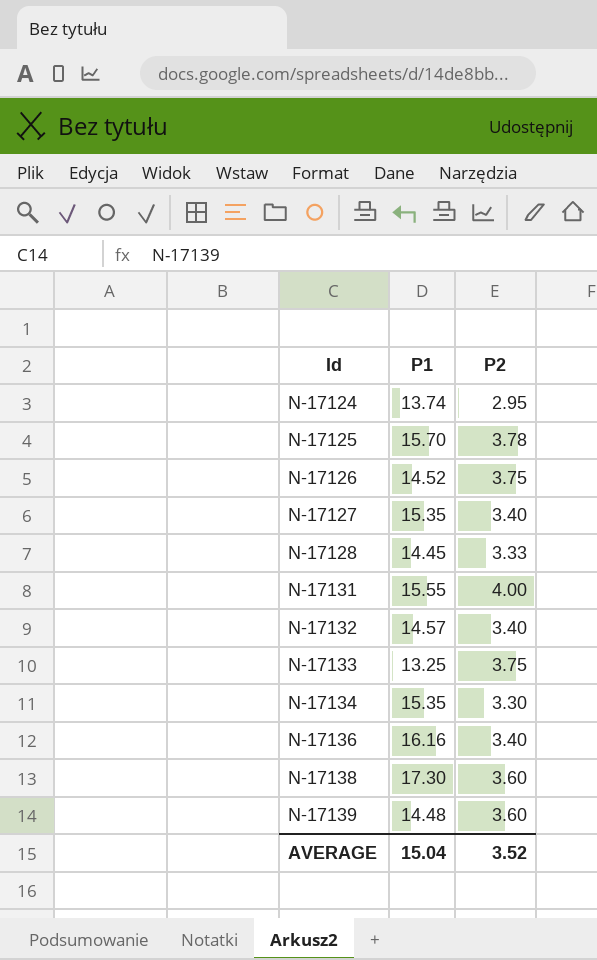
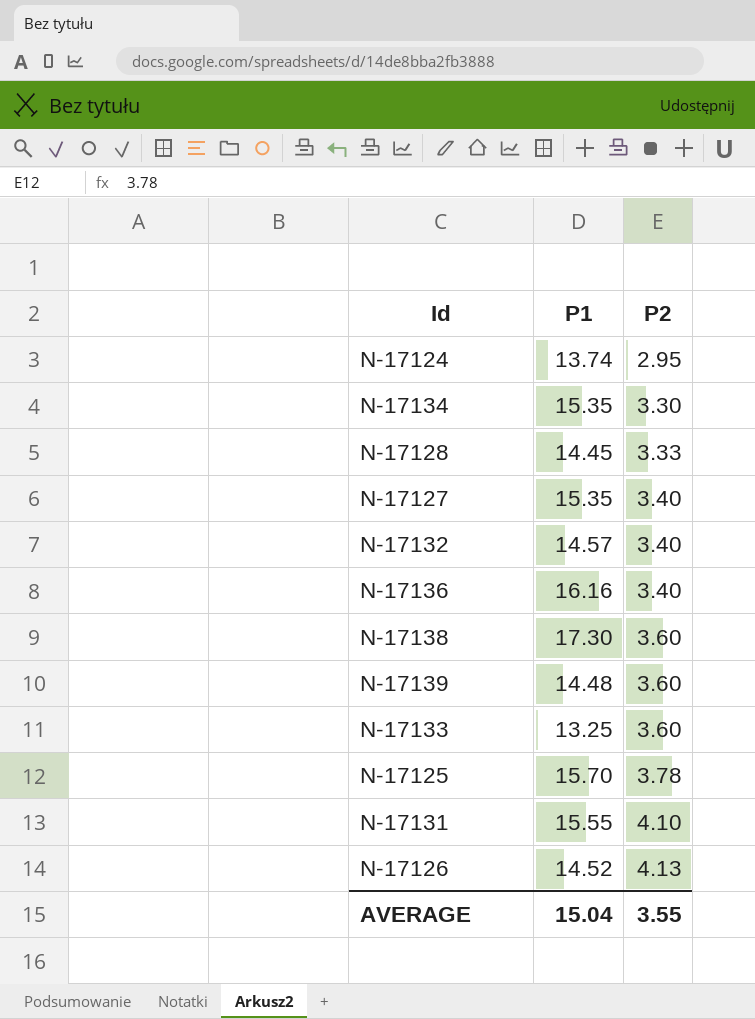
row order: Id ascending -> P2 ascending
N-17133 | P2: 3.75 -> 3.60
N-17131 | P2: 4.00 -> 4.10
N-17126 | P2: 3.75 -> 4.13
AVERAGE | P2: 3.52 -> 3.55

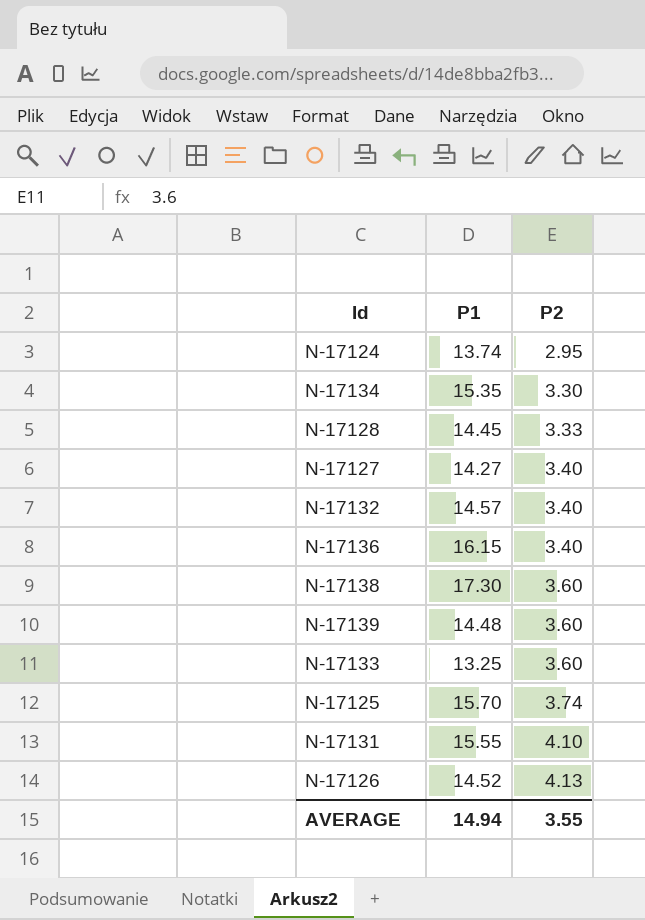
N-17127 | P1: 15.35 -> 14.27
N-17136 | P1: 16.16 -> 16.15
N-17125 | P2: 3.78 -> 3.74
AVERAGE | P1: 15.04 -> 14.94

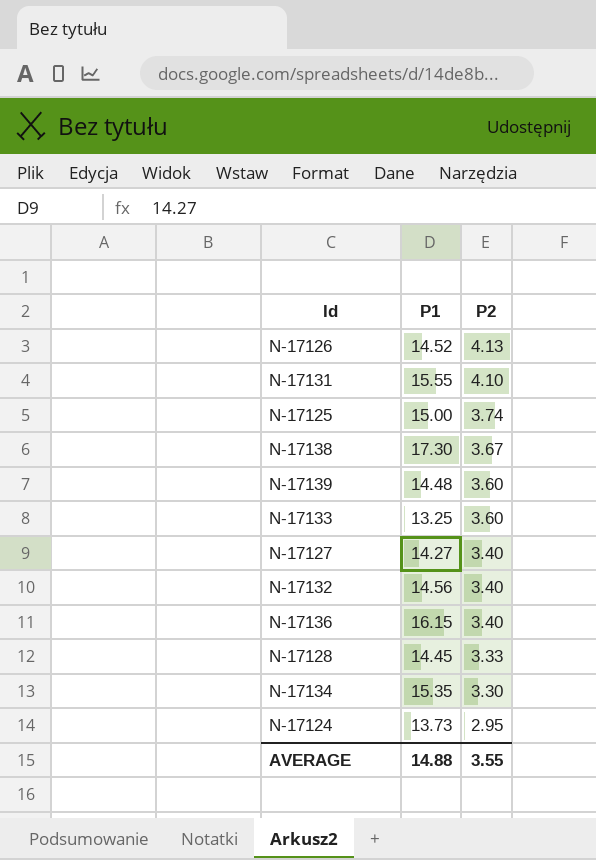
row order: P2 ascending -> P2 descending
N-17125 | P1: 15.70 -> 15.00
N-17138 | P2: 3.60 -> 3.67
N-17132 | P1: 14.57 -> 14.56
N-17124 | P1: 13.74 -> 13.73
AVERAGE | P1: 14.94 -> 14.88

